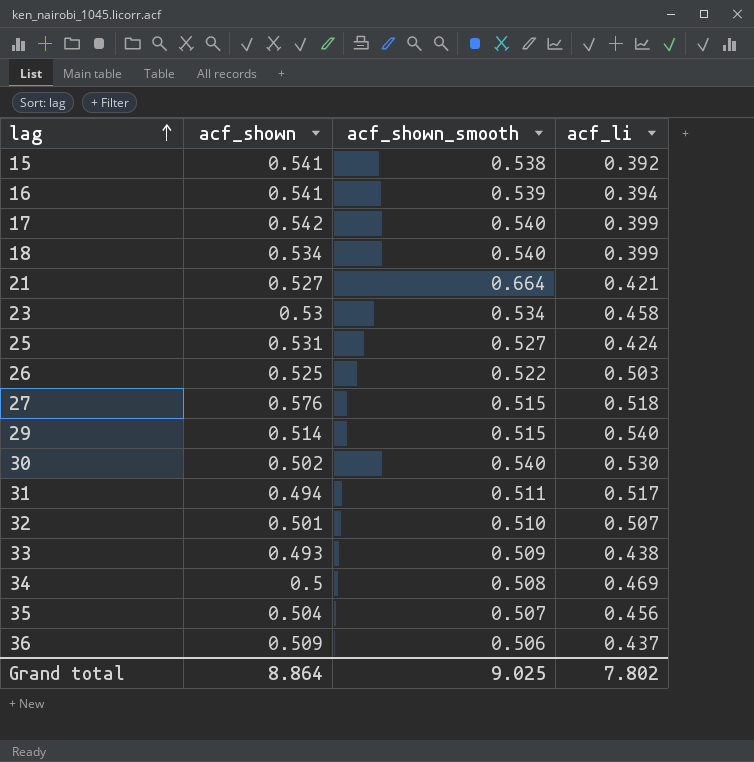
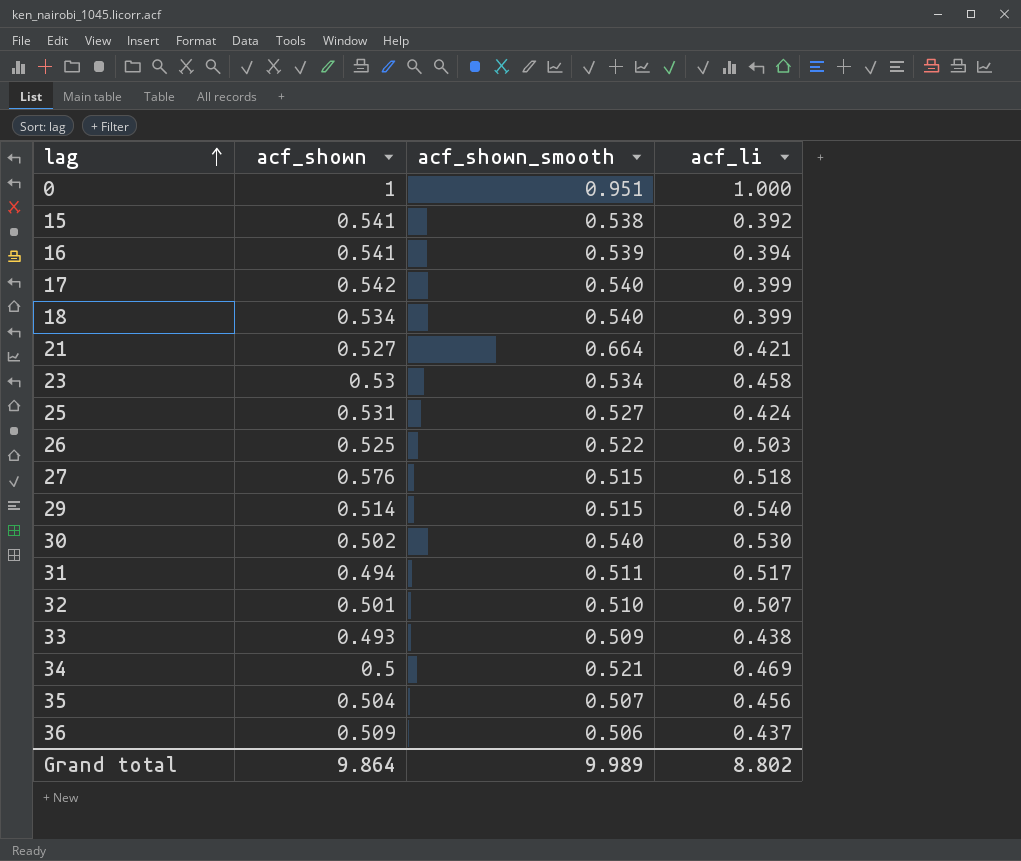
row 0: none -> 1 | 0.951 | 1.000
34 | acf_shown_smooth: 0.508 -> 0.521
Grand total | acf_shown: 8.864 -> 9.864
Grand total | acf_shown_smooth: 9.025 -> 9.989
Grand total | acf_li: 7.802 -> 8.802

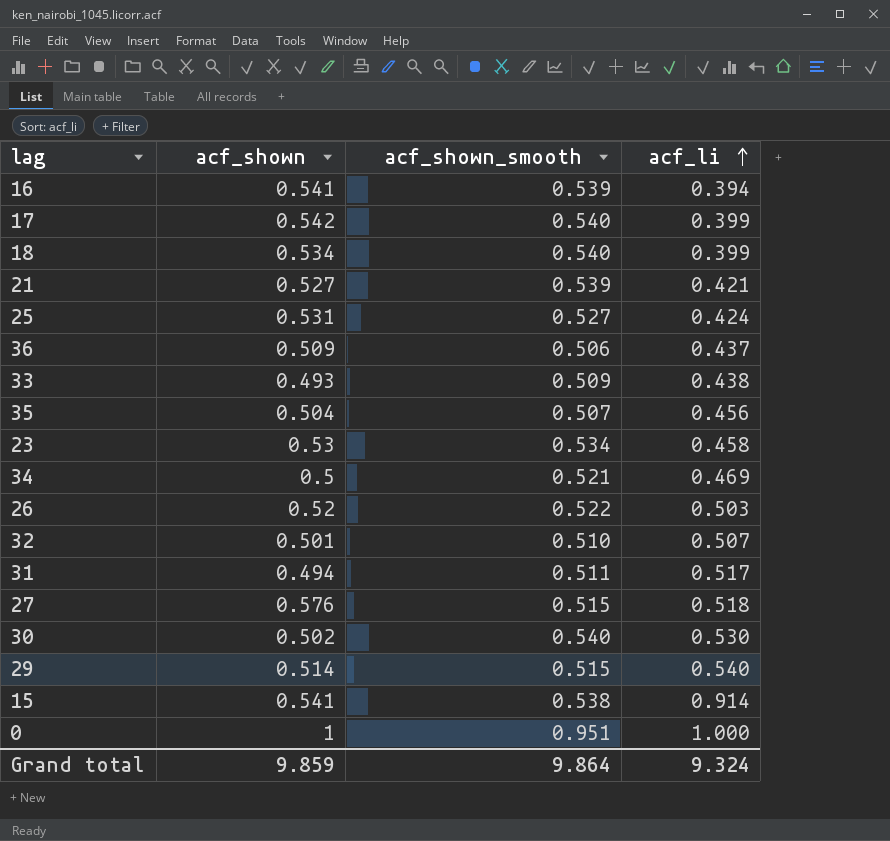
row order: lag ascending -> acf_li ascending
21 | acf_shown_smooth: 0.664 -> 0.539
26 | acf_shown: 0.525 -> 0.52
15 | acf_li: 0.392 -> 0.914
Grand total | acf_shown: 9.864 -> 9.859
Grand total | acf_shown_smooth: 9.989 -> 9.864
Grand total | acf_li: 8.802 -> 9.324

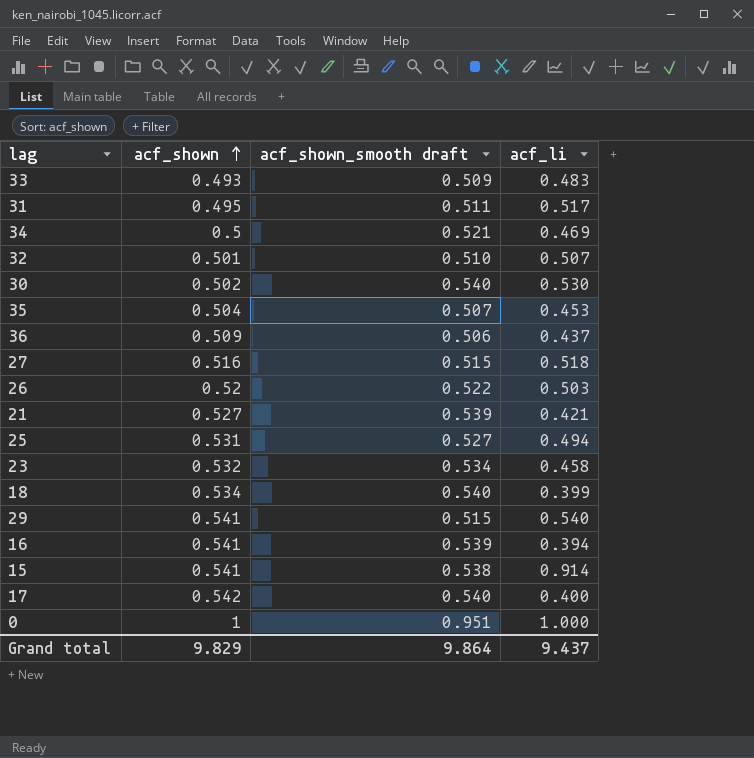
row order: acf_li ascending -> acf_shown ascending
column name: acf_shown_smooth -> acf_shown_smooth draft
33 | acf_li: 0.438 -> 0.483
31 | acf_shown: 0.494 -> 0.495
35 | acf_li: 0.456 -> 0.453
27 | acf_shown: 0.576 -> 0.516
25 | acf_li: 0.424 -> 0.494
23 | acf_shown: 0.53 -> 0.532
29 | acf_shown: 0.514 -> 0.541
17 | acf_li: 0.399 -> 0.400
Grand total | acf_shown: 9.859 -> 9.829
Grand total | acf_li: 9.324 -> 9.437

